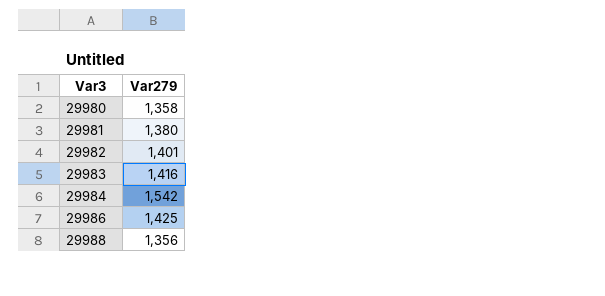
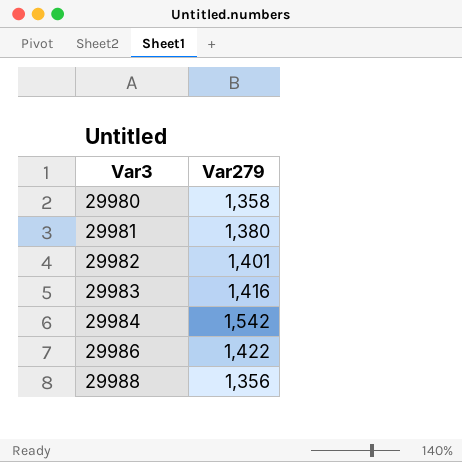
29986 | Var279: 1,425 -> 1,422

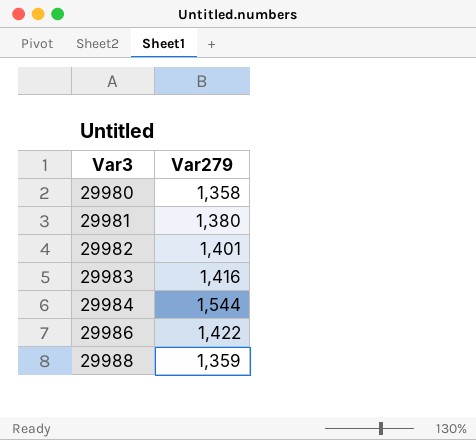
29984 | Var279: 1,542 -> 1,544
29988 | Var279: 1,356 -> 1,359

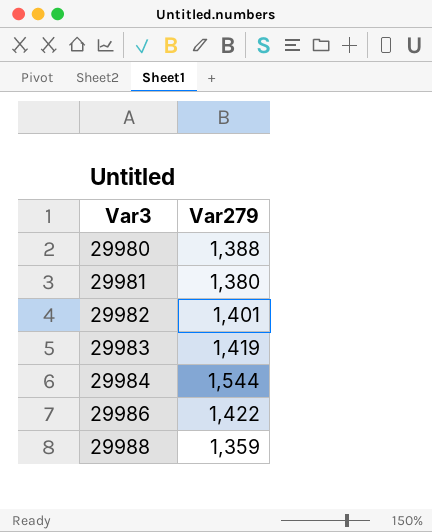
29980 | Var279: 1,358 -> 1,388
29983 | Var279: 1,416 -> 1,419

